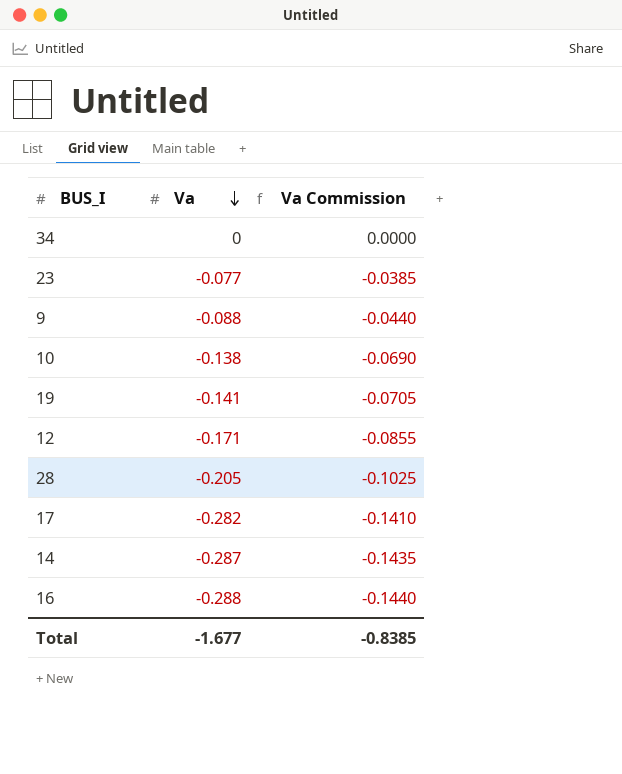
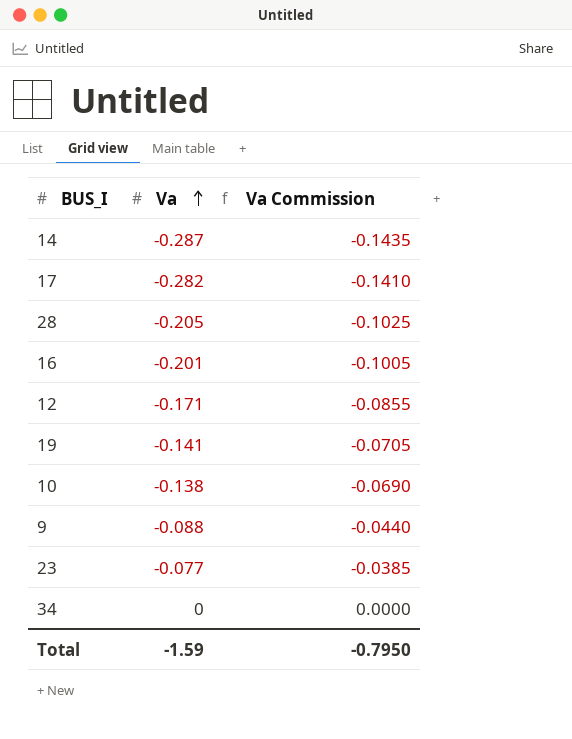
row order: Va descending -> Va ascending
16 | Va: -0.288 -> -0.201
16 | Va Commission: -0.1440 -> -0.1005
Total | Va: -1.677 -> -1.59
Total | Va Commission: -0.8385 -> -0.7950

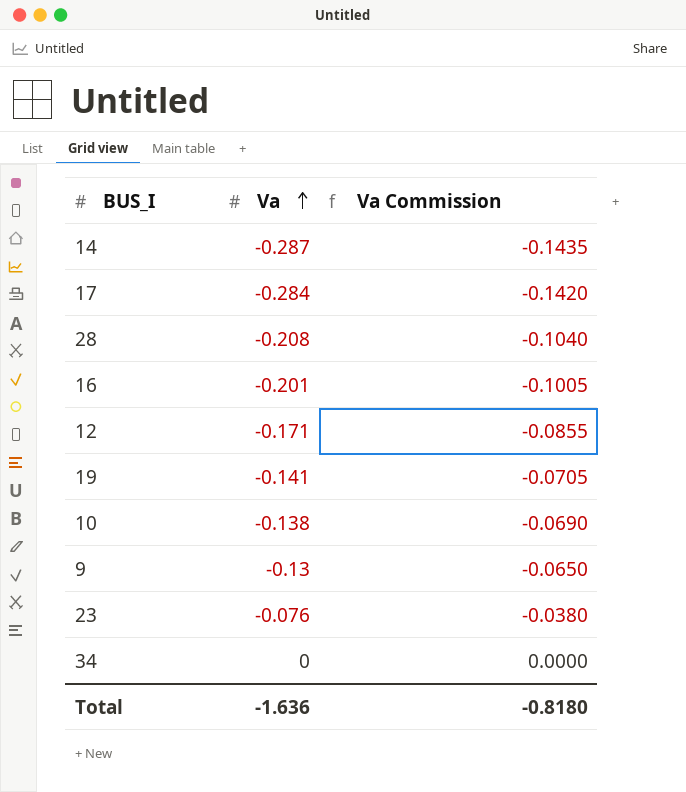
17 | Va: -0.282 -> -0.284
17 | Va Commission: -0.1410 -> -0.1420
28 | Va: -0.205 -> -0.208
28 | Va Commission: -0.1025 -> -0.1040
9 | Va: -0.088 -> -0.13
9 | Va Commission: -0.0440 -> -0.0650
23 | Va: -0.077 -> -0.076
23 | Va Commission: -0.0385 -> -0.0380
Total | Va: -1.59 -> -1.636
Total | Va Commission: -0.7950 -> -0.8180

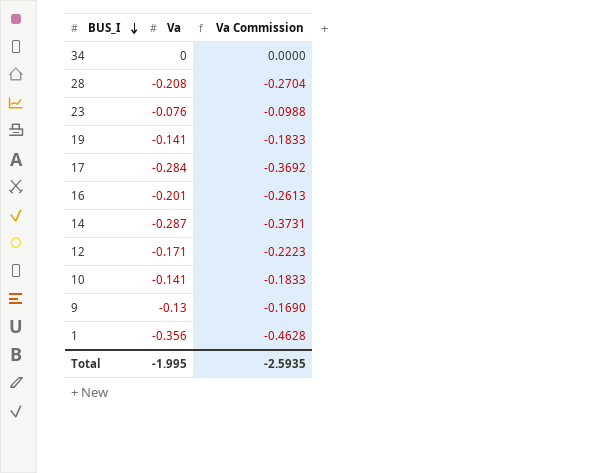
row order: Va ascending -> BUS_I descending
column Va Commission | formula: [Va] * 0.5 -> [Va] * 1.3
10 | Va: -0.138 -> -0.141
row 1: none -> -0.356 | -0.4628
Total | Va: -1.636 -> -1.995
Total | Va Commission: -0.8180 -> -2.5935

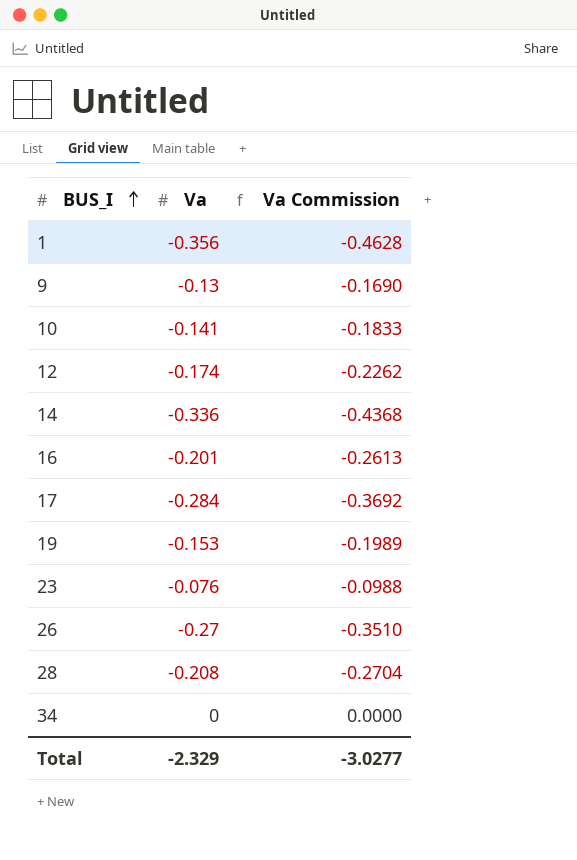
row order: BUS_I descending -> BUS_I ascending
12 | Va: -0.171 -> -0.174
12 | Va Commission: -0.2223 -> -0.2262
14 | Va: -0.287 -> -0.336
14 | Va Commission: -0.3731 -> -0.4368
19 | Va: -0.141 -> -0.153
19 | Va Commission: -0.1833 -> -0.1989
row 26: none -> -0.27 | -0.3510
Total | Va: -1.995 -> -2.329
Total | Va Commission: -2.5935 -> -3.0277

